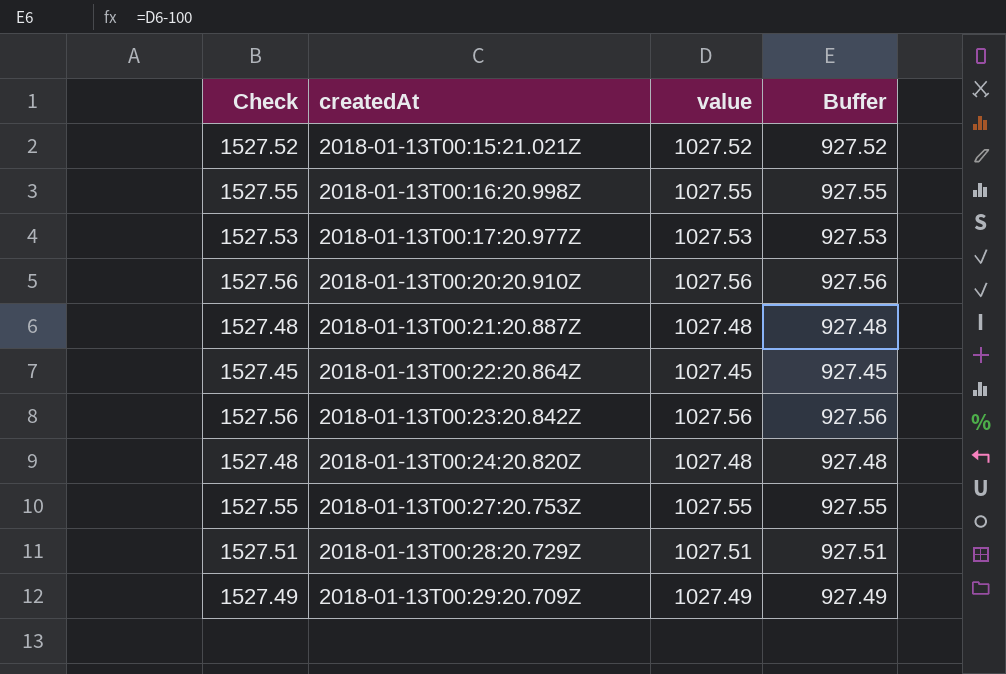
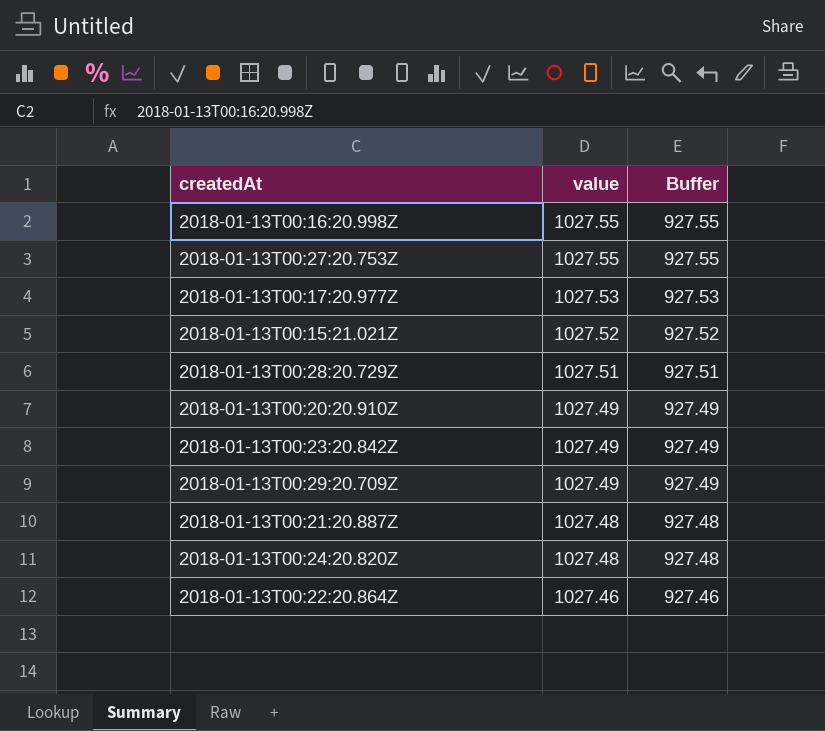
row order: createdAt ascending -> value descending
column Check | formula: [value] + 500 -> none
2018-01-13T00:20:20.910Z | value: 1027.56 -> 1027.49
2018-01-13T00:20:20.910Z | Buffer: 927.56 -> 927.49
2018-01-13T00:23:20.842Z | value: 1027.56 -> 1027.49
2018-01-13T00:23:20.842Z | Buffer: 927.56 -> 927.49
2018-01-13T00:22:20.864Z | value: 1027.45 -> 1027.46
2018-01-13T00:22:20.864Z | Buffer: 927.45 -> 927.46

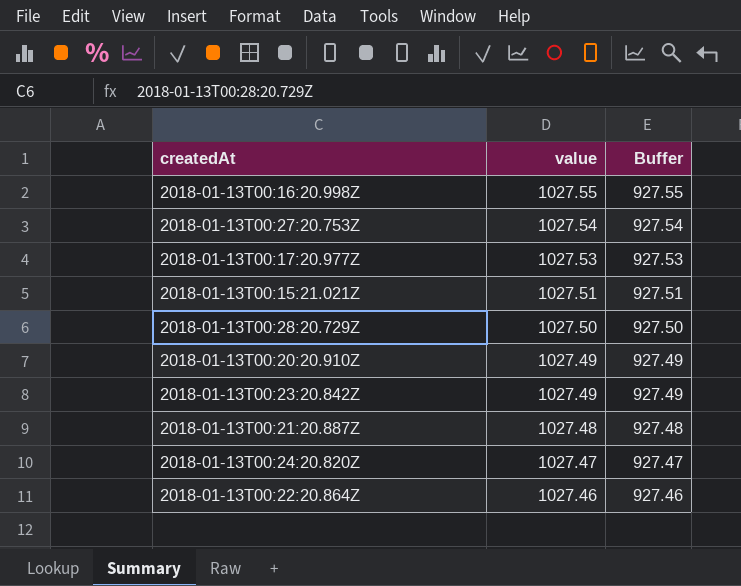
row 2018-01-13T00:29:20.709Z: 1027.49 | 927.49 -> none
2018-01-13T00:27:20.753Z | value: 1027.55 -> 1027.54
2018-01-13T00:27:20.753Z | Buffer: 927.55 -> 927.54
2018-01-13T00:15:21.021Z | value: 1027.52 -> 1027.51
2018-01-13T00:15:21.021Z | Buffer: 927.52 -> 927.51
2018-01-13T00:28:20.729Z | value: 1027.51 -> 1027.50
2018-01-13T00:28:20.729Z | Buffer: 927.51 -> 927.50
2018-01-13T00:24:20.820Z | value: 1027.48 -> 1027.47
2018-01-13T00:24:20.820Z | Buffer: 927.48 -> 927.47

